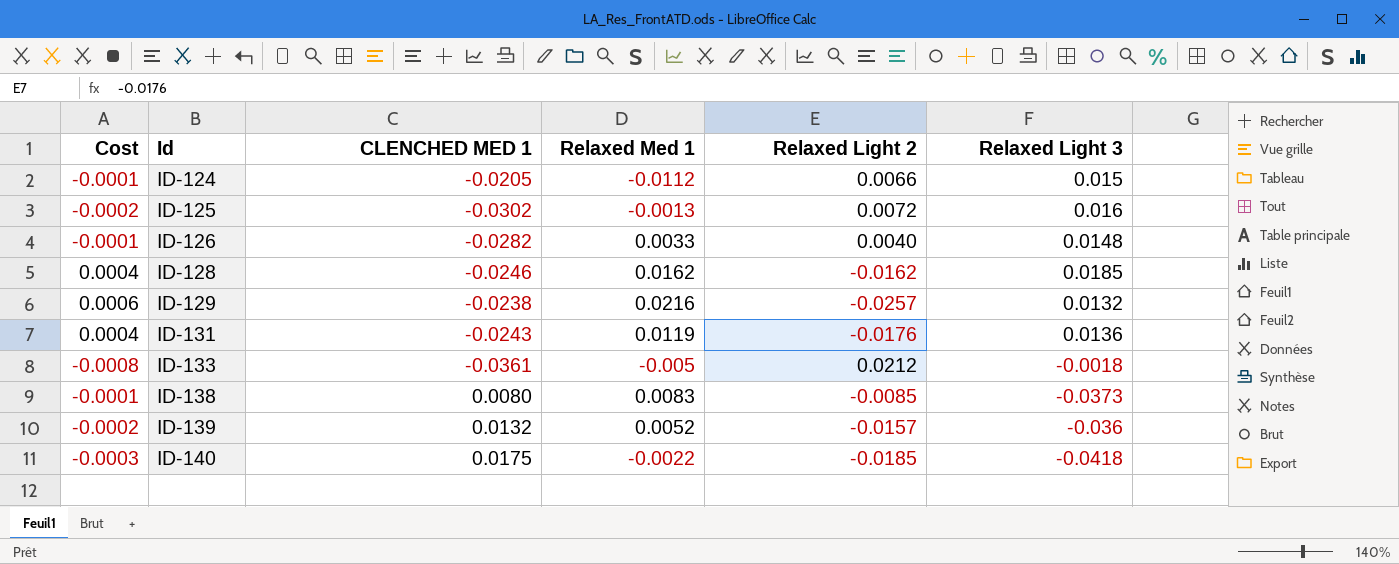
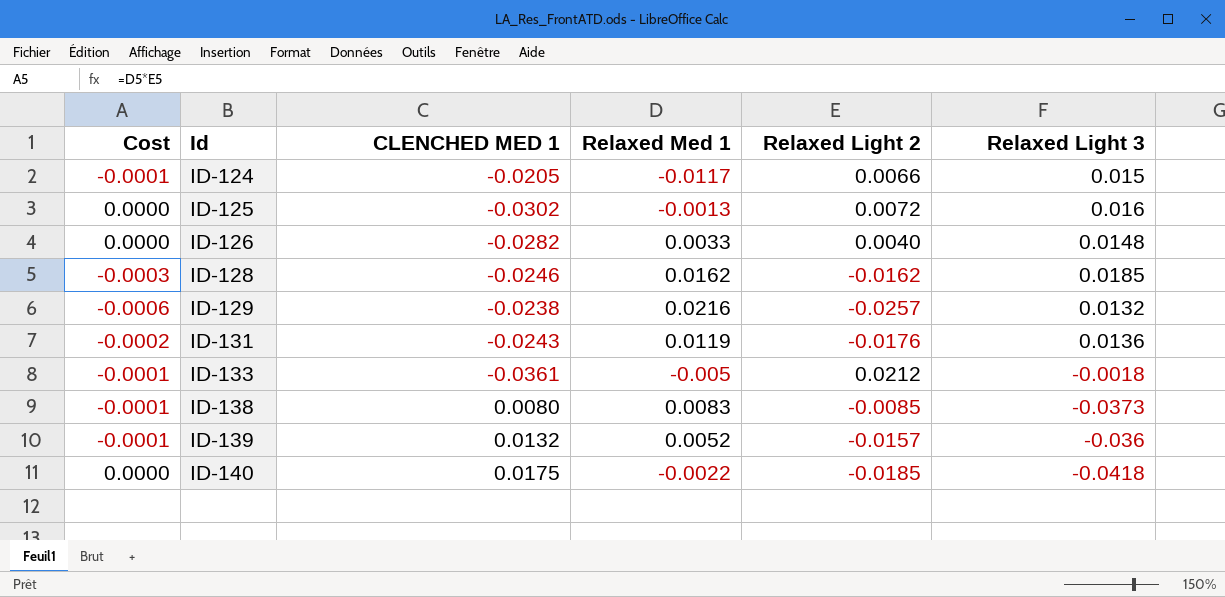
column Cost | formula: [CLENCHED MED 1] * [Relaxed Light 2] -> [Relaxed Med 1] * [Relaxed Light 2]
ID-124 | Relaxed Med 1: -0.0112 -> -0.0117

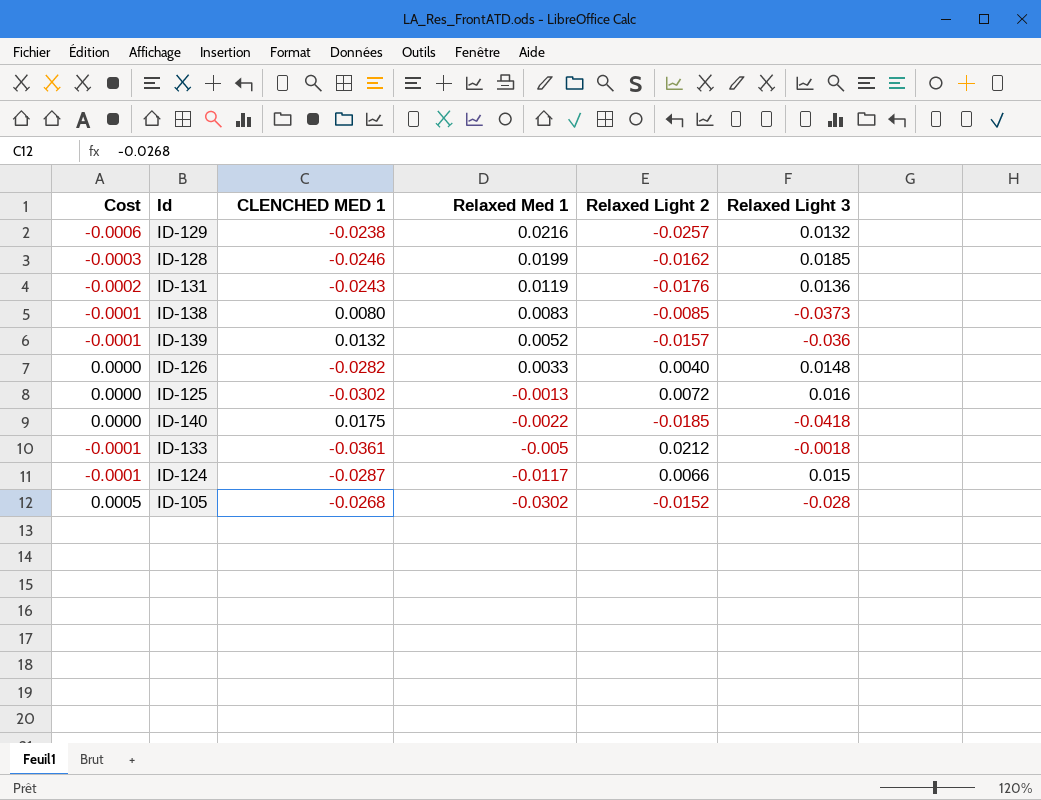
row order: Id ascending -> Relaxed Med 1 descending
ID-128 | Relaxed Med 1: 0.0162 -> 0.0199
ID-124 | CLENCHED MED 1: -0.0205 -> -0.0287
row ID-105: none -> 0.0005 | -0.0268 | -0.0302 | -0.0152 | -0.028

